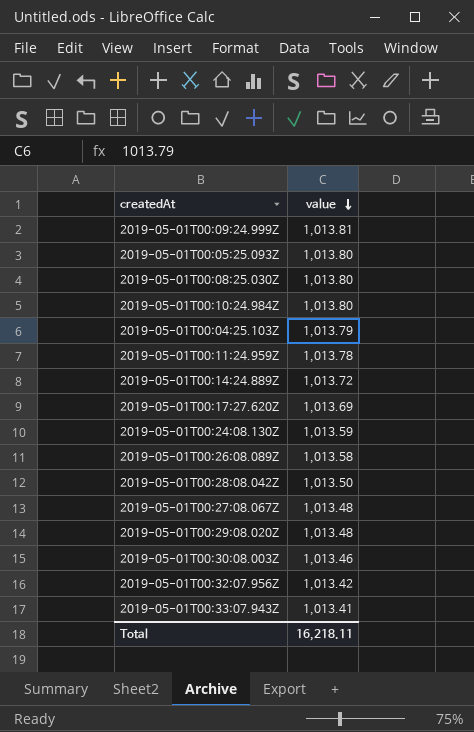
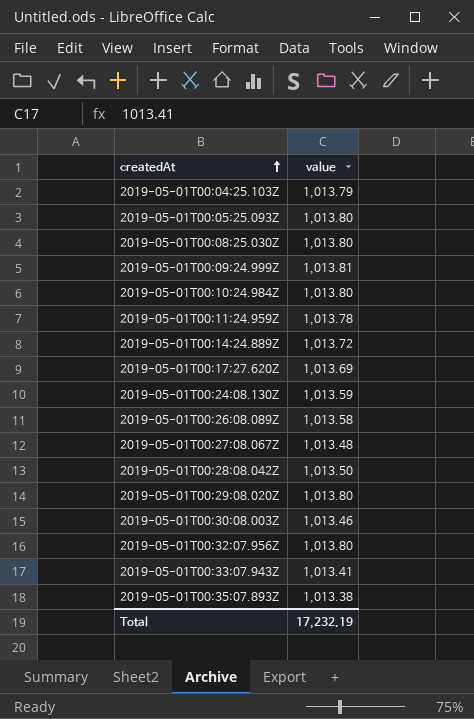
row order: value descending -> createdAt ascending
2019-05-01T00:29:08.020Z | value: 1,013.48 -> 1,013.80
2019-05-01T00:32:07.956Z | value: 1,013.42 -> 1,013.80
row 2019-05-01T00:35:07.893Z: none -> 1,013.38
Total | value: 16,218.11 -> 17,232.19

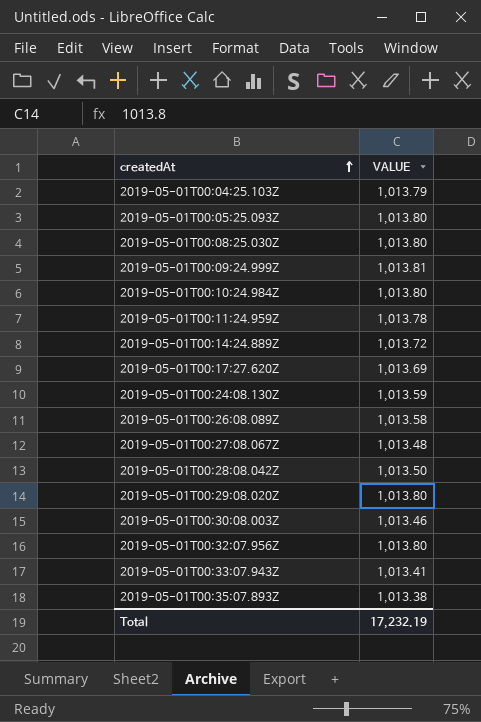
column name: value -> VALUE

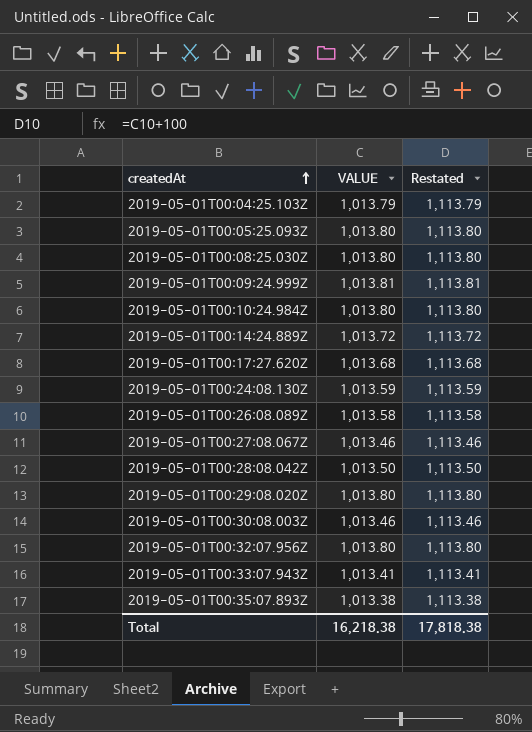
column Restated | formula: none -> [VALUE] + 100
row 2019-05-01T00:11:24.959Z: 1,013.78 -> none
2019-05-01T00:17:27.620Z | VALUE: 1,013.69 -> 1,013.68
2019-05-01T00:27:08.067Z | VALUE: 1,013.48 -> 1,013.46
Total | VALUE: 17,232.19 -> 16,218.38

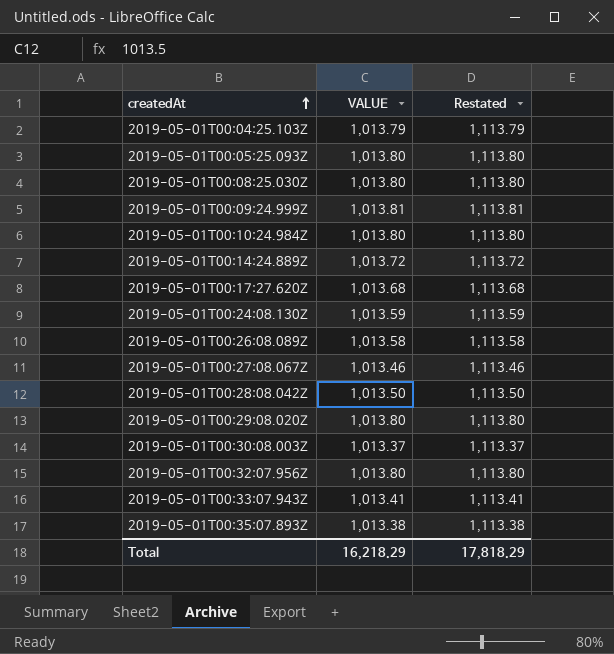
2019-05-01T00:30:08.003Z | VALUE: 1,013.46 -> 1,013.37
2019-05-01T00:30:08.003Z | Restated: 1,113.46 -> 1,113.37
Total | VALUE: 16,218.38 -> 16,218.29
Total | Restated: 17,818.38 -> 17,818.29

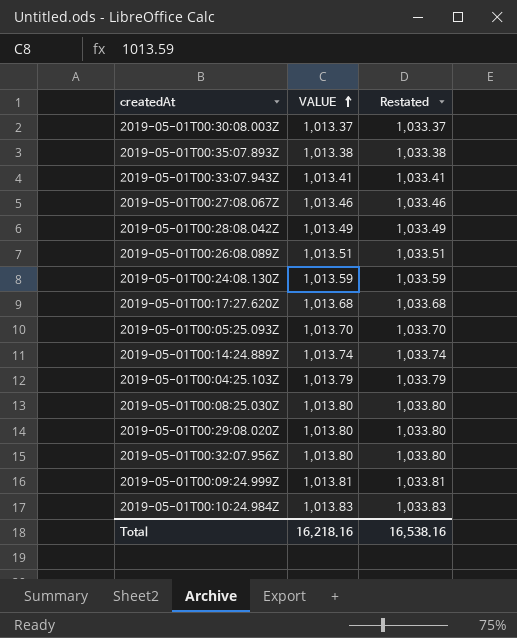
row order: createdAt ascending -> VALUE ascending
column Restated | formula: [VALUE] + 100 -> [VALUE] + 20
2019-05-01T00:28:08.042Z | VALUE: 1,013.50 -> 1,013.49
2019-05-01T00:26:08.089Z | VALUE: 1,013.58 -> 1,013.51
2019-05-01T00:05:25.093Z | VALUE: 1,013.80 -> 1,013.70
2019-05-01T00:14:24.889Z | VALUE: 1,013.72 -> 1,013.74
2019-05-01T00:10:24.984Z | VALUE: 1,013.80 -> 1,013.83
Total | VALUE: 16,218.29 -> 16,218.16
Total | Restated: 17,818.29 -> 16,538.16

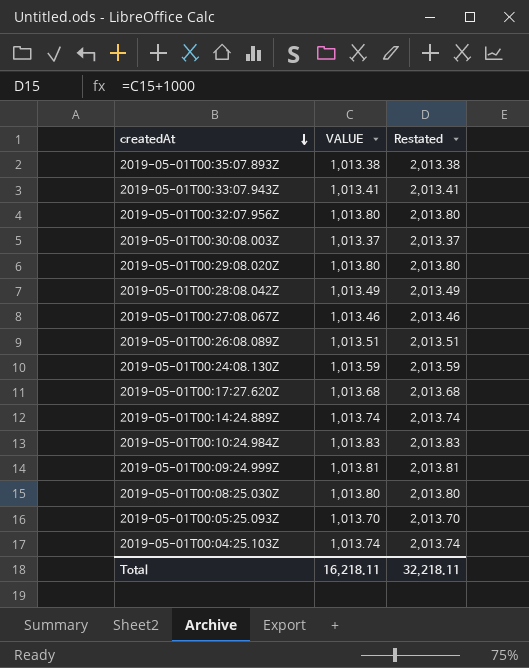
row order: VALUE ascending -> createdAt descending
column Restated | formula: [VALUE] + 20 -> [VALUE] + 1000
2019-05-01T00:04:25.103Z | VALUE: 1,013.79 -> 1,013.74
Total | VALUE: 16,218.16 -> 16,218.11
Total | Restated: 16,538.16 -> 32,218.11

